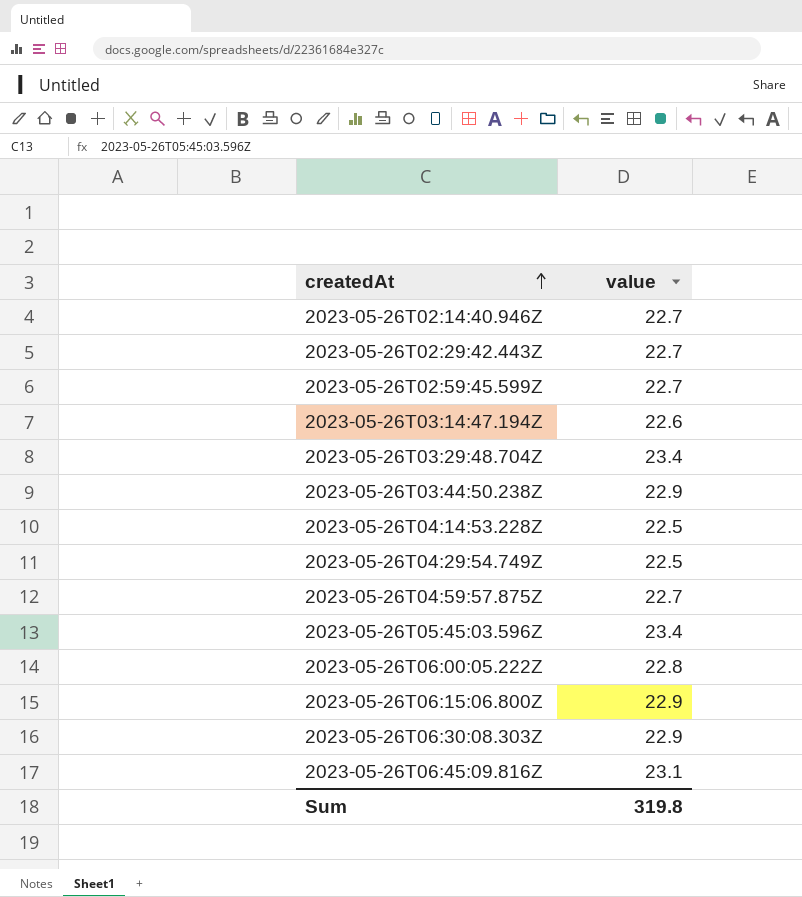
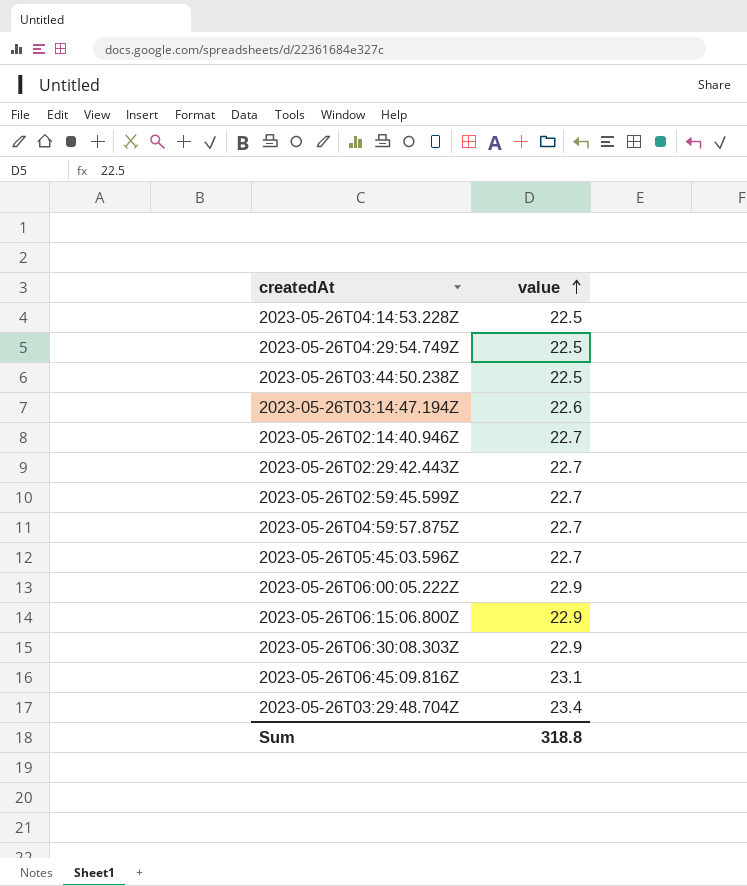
row order: createdAt ascending -> value ascending
2023-05-26T03:44:50.238Z | value: 22.9 -> 22.5
2023-05-26T05:45:03.596Z | value: 23.4 -> 22.7
2023-05-26T06:00:05.222Z | value: 22.8 -> 22.9
Sum | value: 319.8 -> 318.8

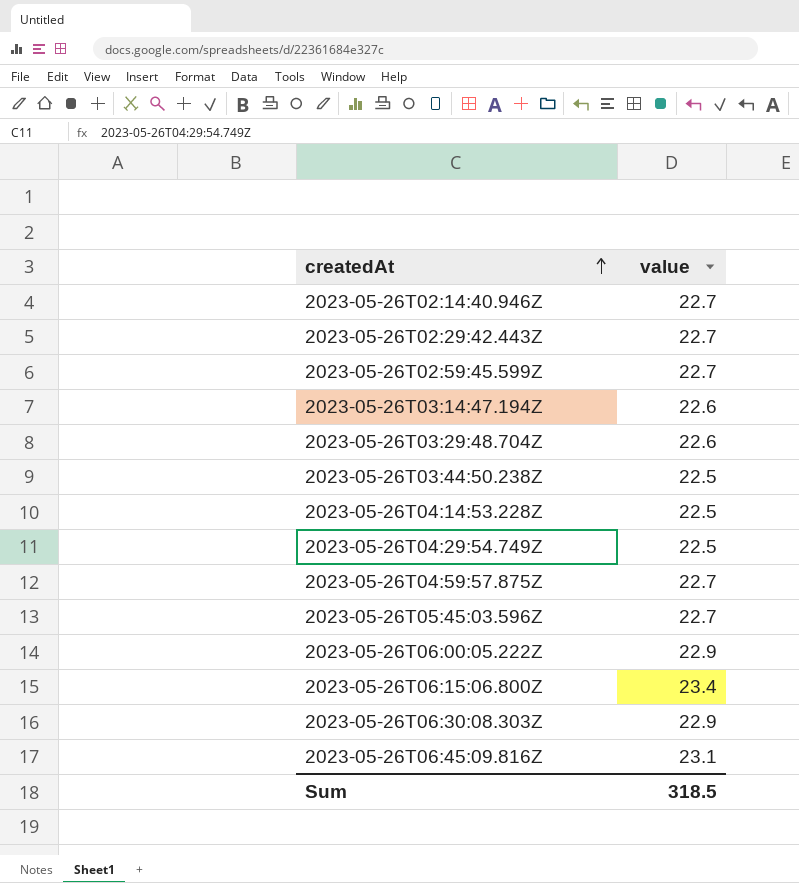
row order: value ascending -> createdAt ascending
2023-05-26T03:29:48.704Z | value: 23.4 -> 22.6
2023-05-26T06:15:06.800Z | value: 22.9 -> 23.4
Sum | value: 318.8 -> 318.5

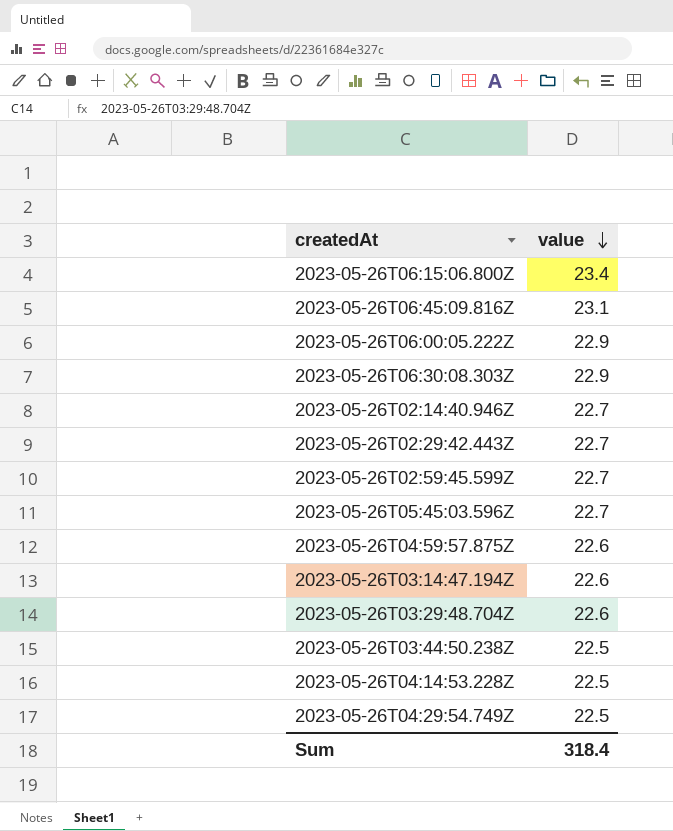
row order: createdAt ascending -> value descending
2023-05-26T04:59:57.875Z | value: 22.7 -> 22.6
Sum | value: 318.5 -> 318.4

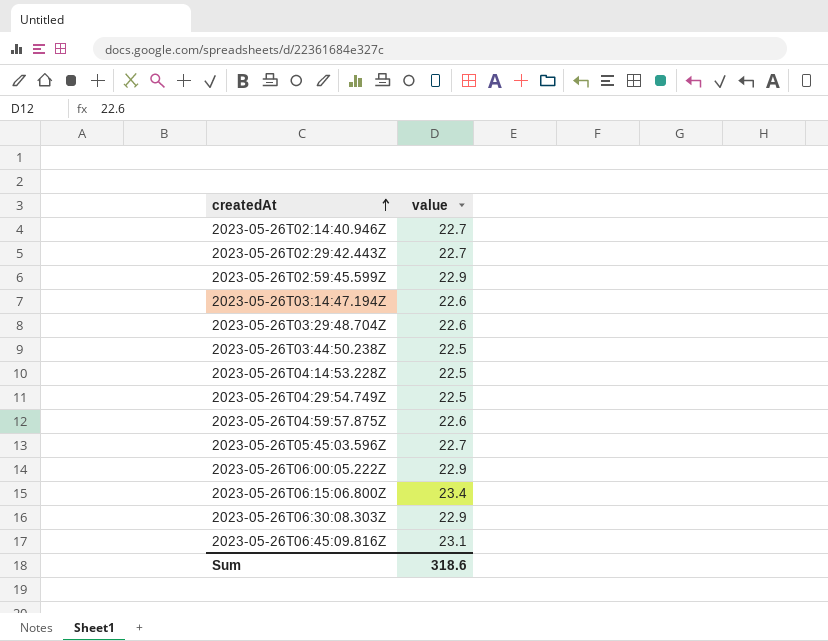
row order: value descending -> createdAt ascending
2023-05-26T02:59:45.599Z | value: 22.7 -> 22.9
Sum | value: 318.4 -> 318.6

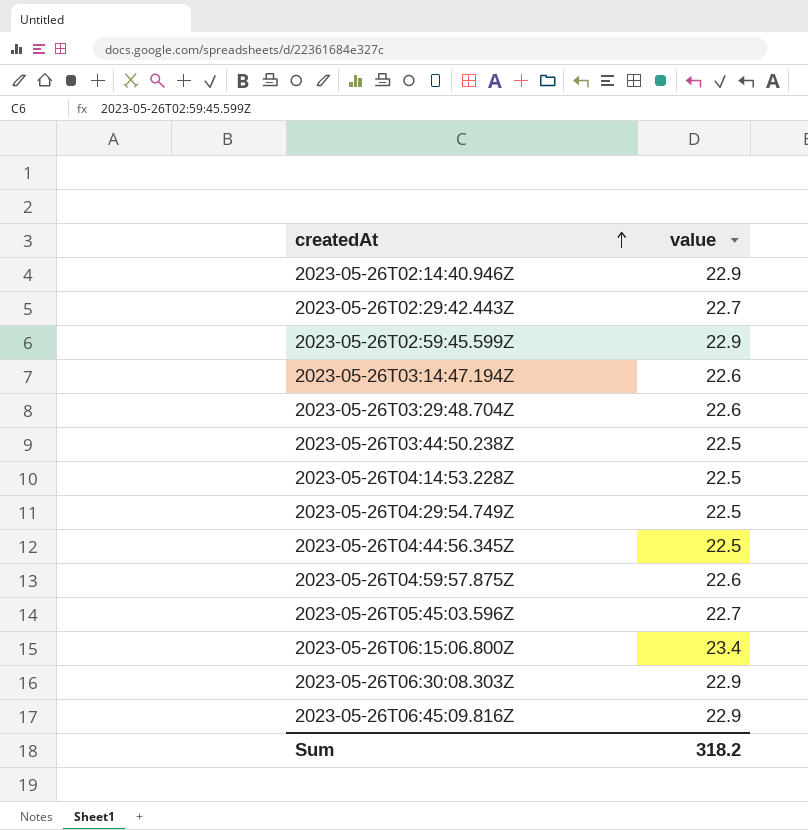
row 2023-05-26T06:00:05.222Z: 22.9 -> none
2023-05-26T02:14:40.946Z | value: 22.7 -> 22.9
row 2023-05-26T04:44:56.345Z: none -> 22.5
2023-05-26T06:45:09.816Z | value: 23.1 -> 22.9
Sum | value: 318.6 -> 318.2

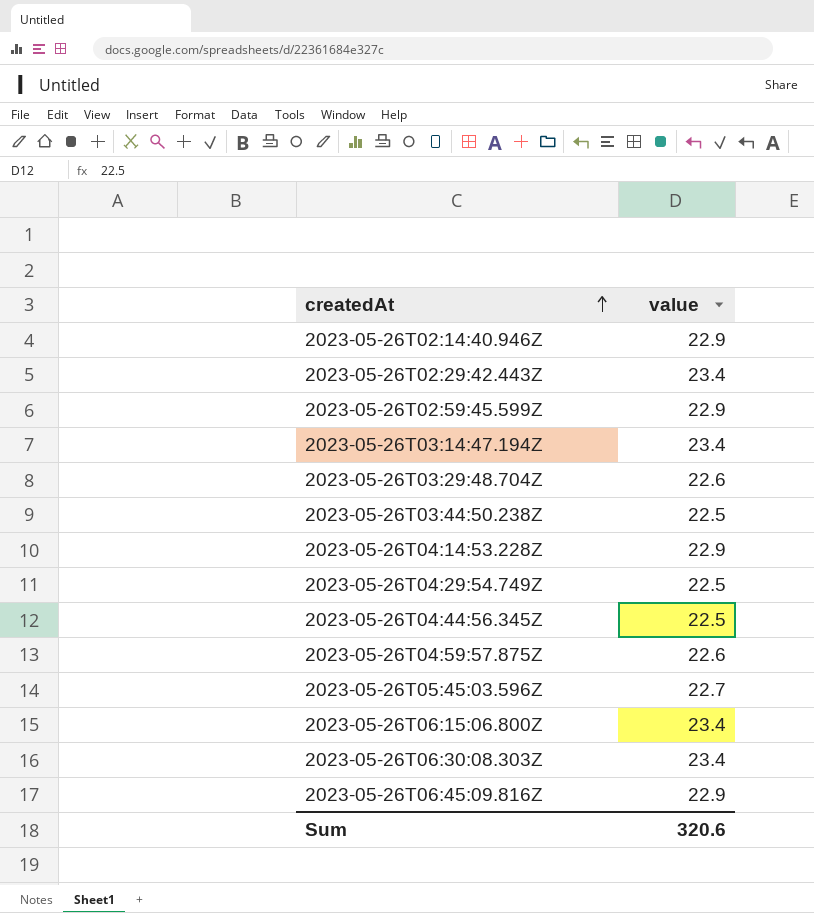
2023-05-26T02:29:42.443Z | value: 22.7 -> 23.4
2023-05-26T03:14:47.194Z | value: 22.6 -> 23.4
2023-05-26T04:14:53.228Z | value: 22.5 -> 22.9
2023-05-26T06:30:08.303Z | value: 22.9 -> 23.4
Sum | value: 318.2 -> 320.6

